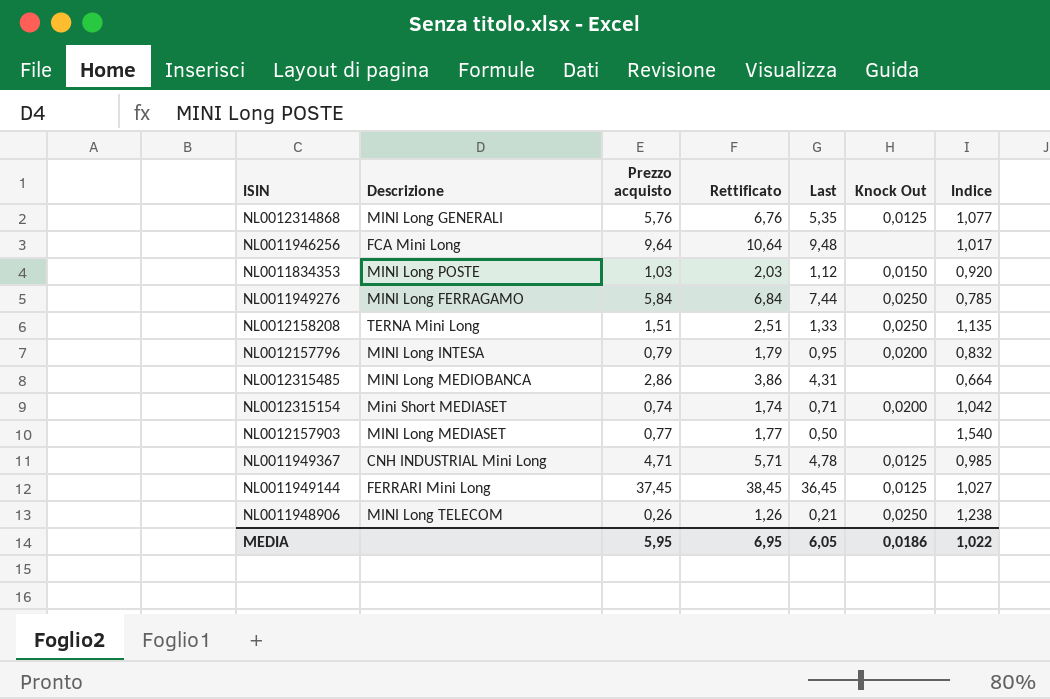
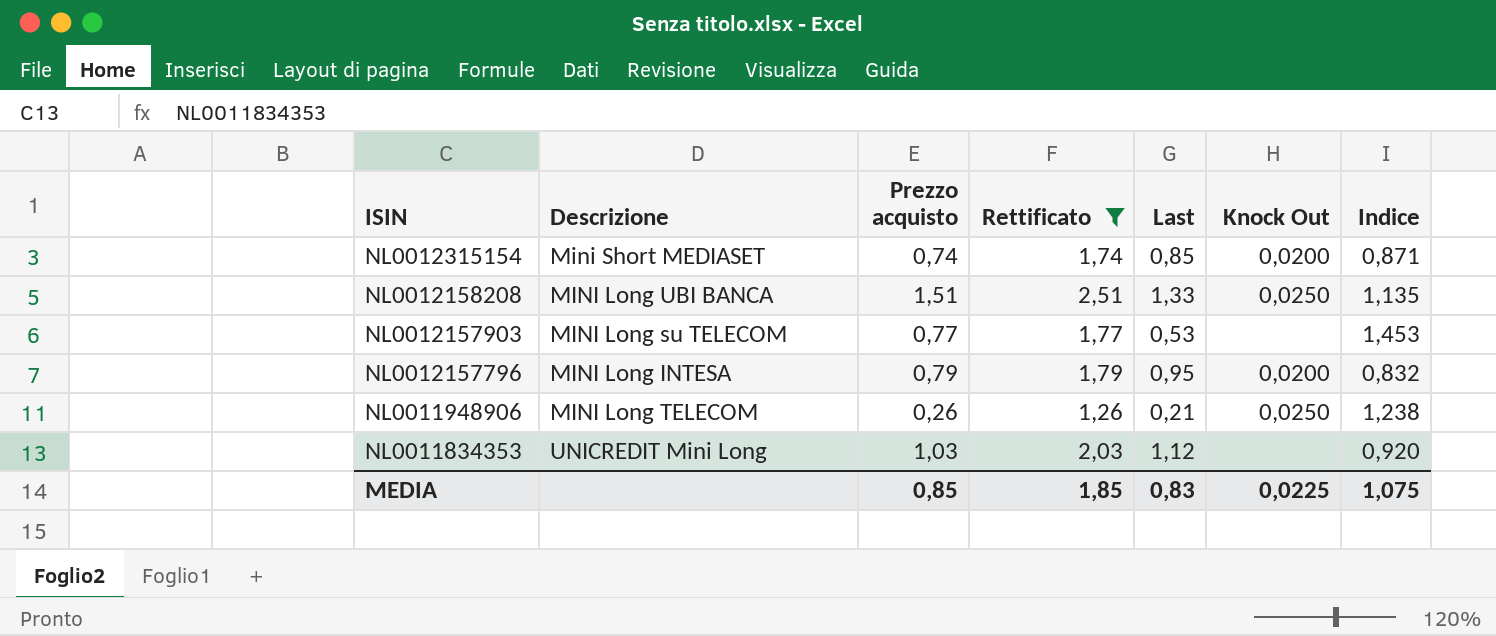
filter: none -> Rettificato <= 2,51
row order: none -> ISIN descending
NL0012315154 | Last: 0,71 -> 0,85
NL0012315154 | Indice: 1,042 -> 0,871
NL0012158208 | Descrizione: TERNA Mini Long -> MINI Long UBI BANCA
NL0012157903 | Descrizione: MINI Long MEDIASET -> MINI Long su TELECOM
NL0012157903 | Last: 0,50 -> 0,53
NL0012157903 | Indice: 1,540 -> 1,453
NL0011834353 | Descrizione: MINI Long POSTE -> UNICREDIT Mini Long
NL0011834353 | Knock Out: 0,0150 -> none
MEDIA | Prezzo acquisto: 5,95 -> 0,85
MEDIA | Rettificato: 6,95 -> 1,85
MEDIA | Last: 6,05 -> 0,83
MEDIA | Knock Out: 0,0186 -> 0,0225
MEDIA | Indice: 1,022 -> 1,075

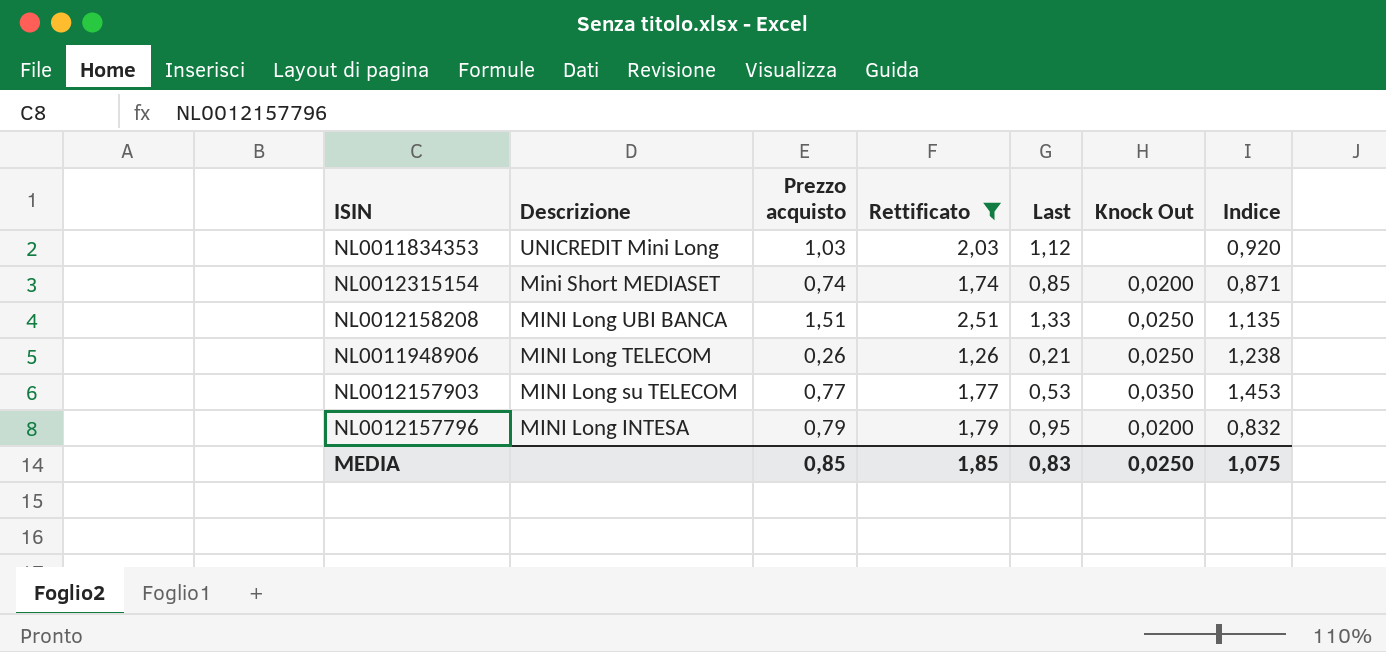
row order: ISIN descending -> Descrizione descending
NL0012157903 | Knock Out: none -> 0,0350
MEDIA | Knock Out: 0,0225 -> 0,0250

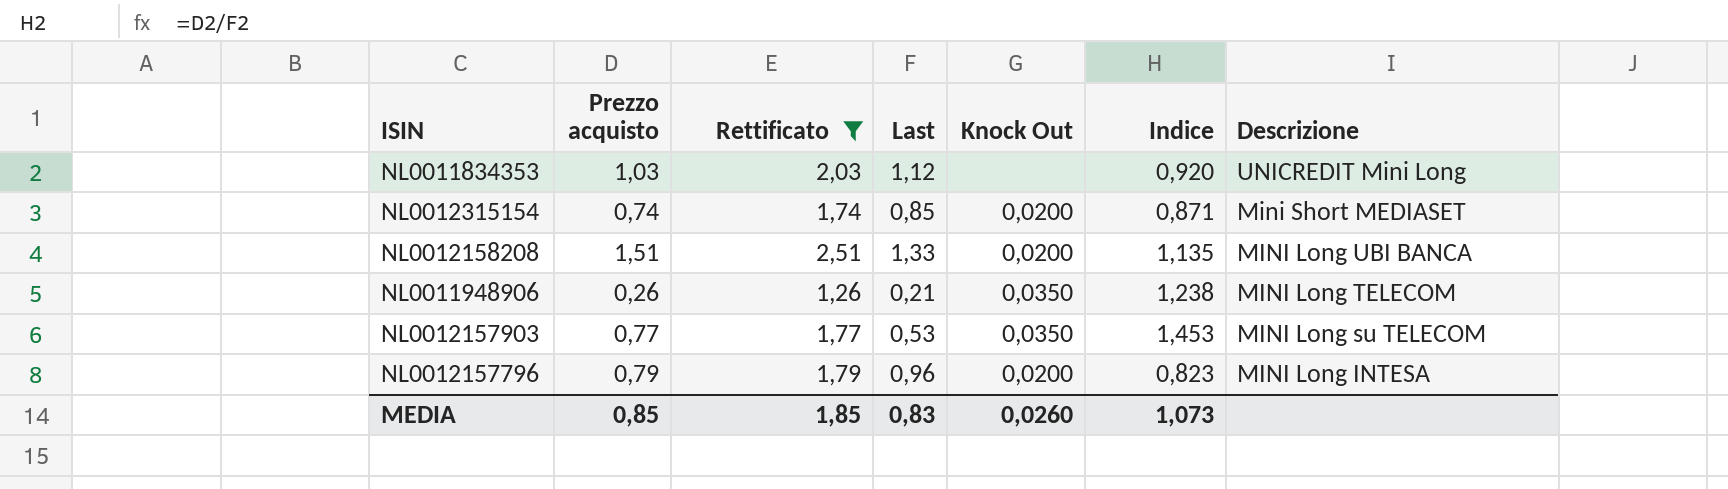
column Descrizione | position: 2 -> 7
NL0012158208 | Knock Out: 0,0250 -> 0,0200
NL0011948906 | Knock Out: 0,0250 -> 0,0350
NL0012157796 | Last: 0,95 -> 0,96
NL0012157796 | Indice: 0,832 -> 0,823
MEDIA | Knock Out: 0,0250 -> 0,0260
MEDIA | Indice: 1,075 -> 1,073

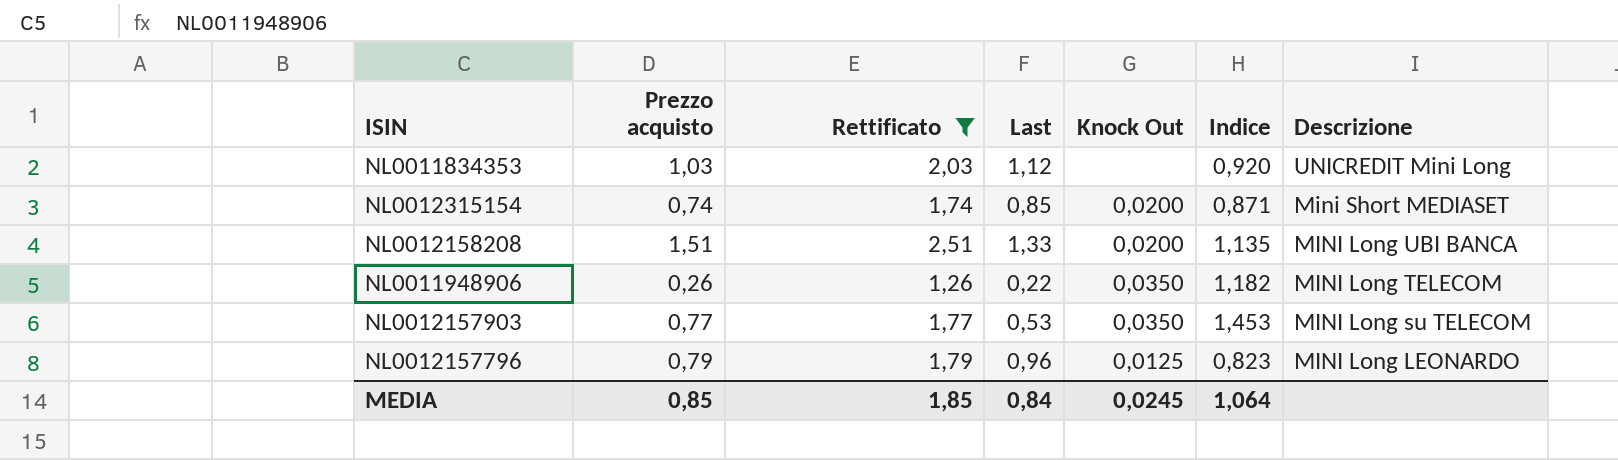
NL0011948906 | Last: 0,21 -> 0,22
NL0011948906 | Indice: 1,238 -> 1,182
NL0012157796 | Knock Out: 0,0200 -> 0,0125
NL0012157796 | Descrizione: MINI Long INTESA -> MINI Long LEONARDO
MEDIA | Last: 0,83 -> 0,84
MEDIA | Knock Out: 0,0260 -> 0,0245
MEDIA | Indice: 1,073 -> 1,064

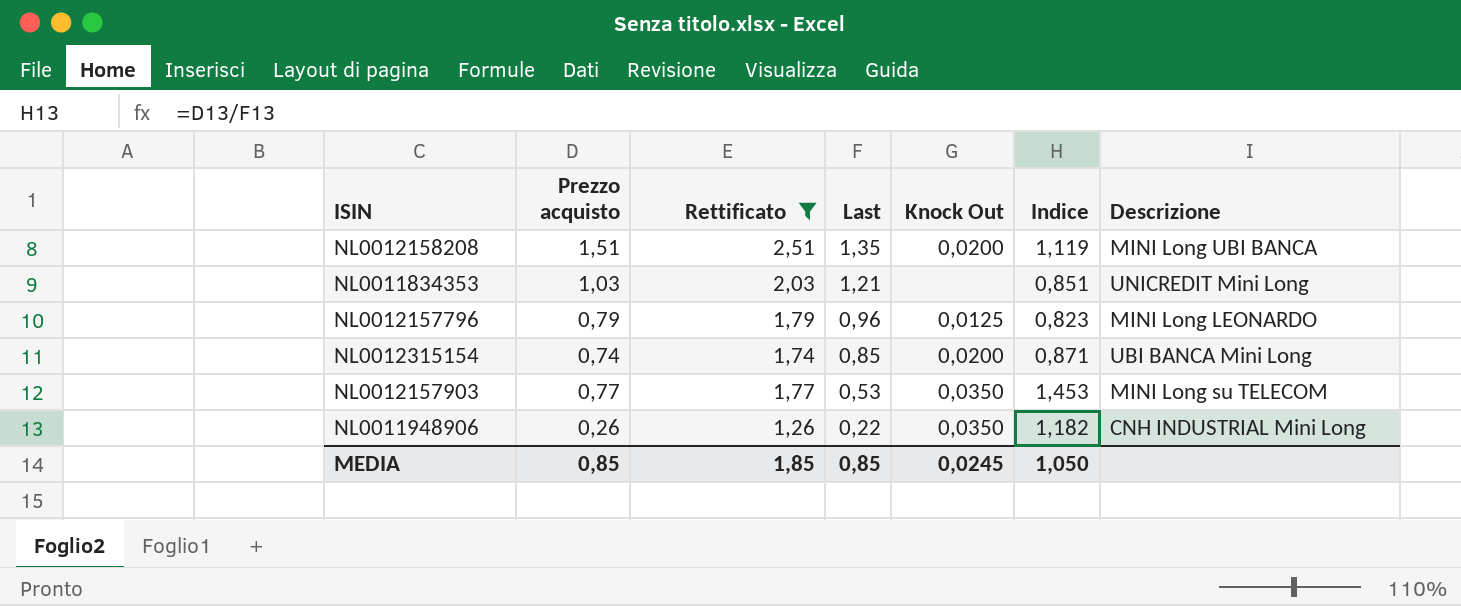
row order: Descrizione descending -> Last descending
NL0012158208 | Last: 1,33 -> 1,35
NL0012158208 | Indice: 1,135 -> 1,119
NL0011834353 | Last: 1,12 -> 1,21
NL0011834353 | Indice: 0,920 -> 0,851
NL0012315154 | Descrizione: Mini Short MEDIASET -> UBI BANCA Mini Long
NL0011948906 | Descrizione: MINI Long TELECOM -> CNH INDUSTRIAL Mini Long
MEDIA | Last: 0,84 -> 0,85
MEDIA | Indice: 1,064 -> 1,050

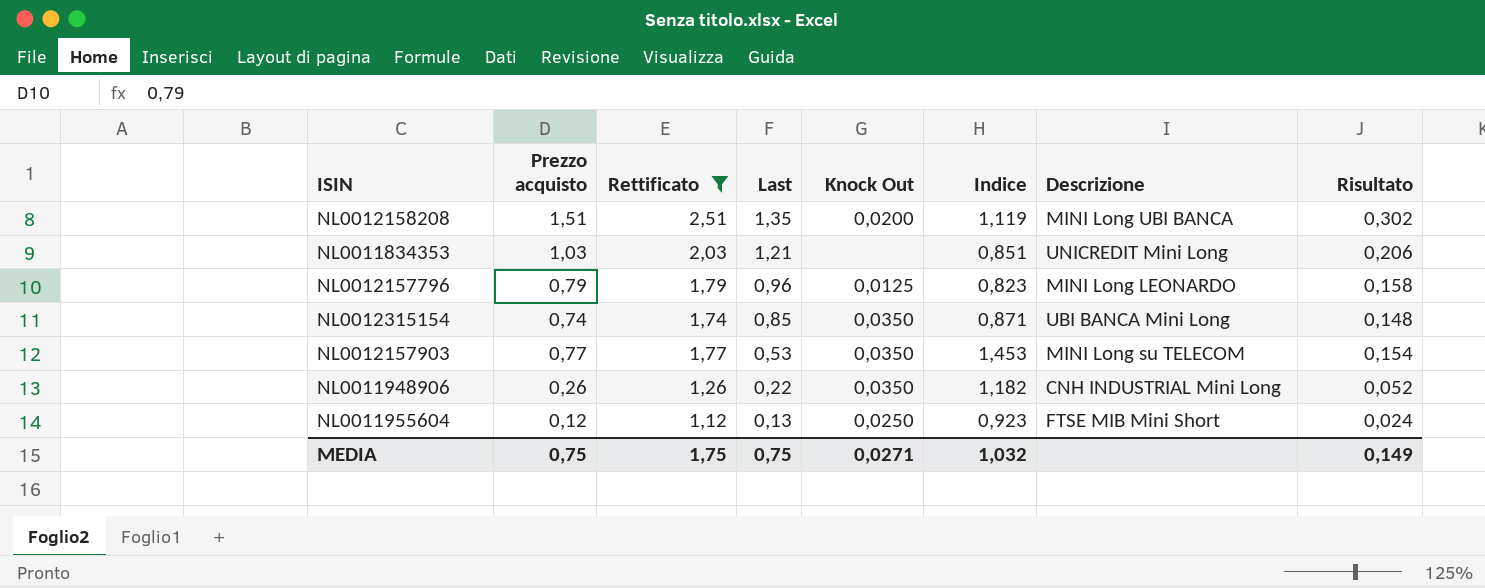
column Risultato | formula: none -> [Prezzo acquisto] * 0,2
NL0012315154 | Knock Out: 0,0200 -> 0,0350
row NL0011955604: none -> 0,12 | 1,12 | 0,13 | 0,0250 | 0,923 | FTSE MIB Mini Short | 0,024
MEDIA | Prezzo acquisto: 0,85 -> 0,75
MEDIA | Rettificato: 1,85 -> 1,75
MEDIA | Last: 0,85 -> 0,75
MEDIA | Knock Out: 0,0245 -> 0,0271
MEDIA | Indice: 1,050 -> 1,032

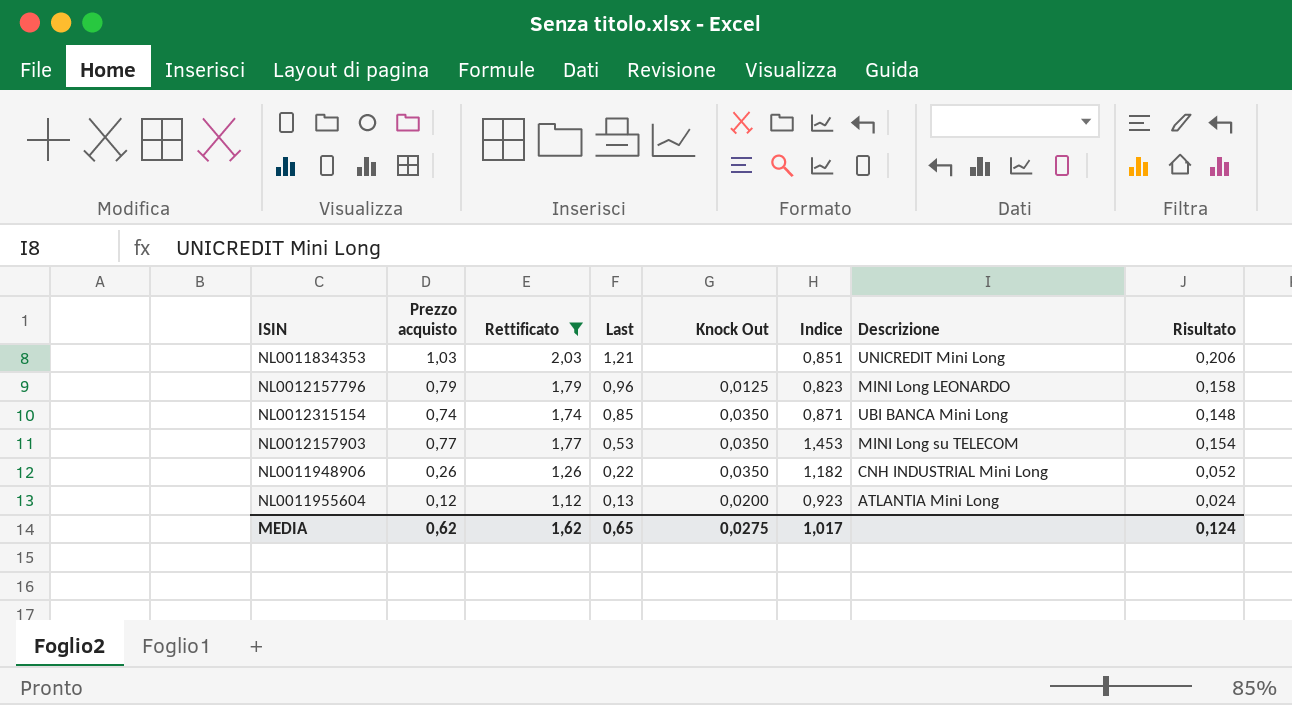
row NL0012158208: 1,51 | 2,51 | 1,35 | 0,0200 | 1,119 | MINI Long UBI BANCA | 0,302 -> none
NL0011955604 | Knock Out: 0,0250 -> 0,0200
NL0011955604 | Descrizione: FTSE MIB Mini Short -> ATLANTIA Mini Long
MEDIA | Prezzo acquisto: 0,75 -> 0,62
MEDIA | Rettificato: 1,75 -> 1,62
MEDIA | Last: 0,75 -> 0,65
MEDIA | Knock Out: 0,0271 -> 0,0275
MEDIA | Indice: 1,032 -> 1,017
MEDIA | Risultato: 0,149 -> 0,124

